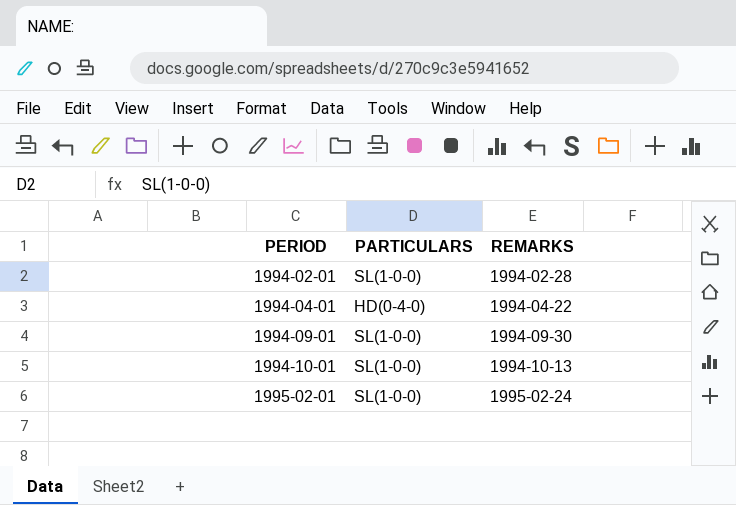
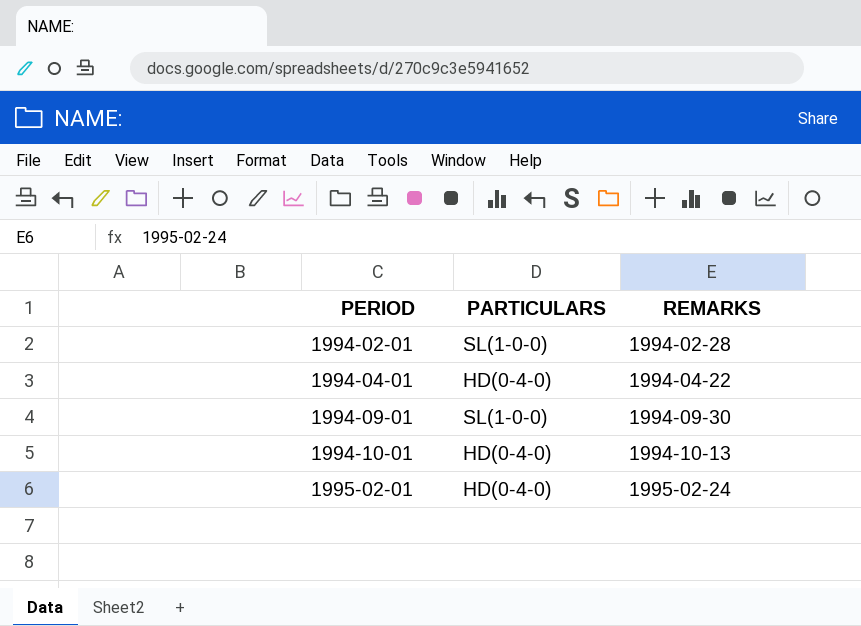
1994-10-01 | PARTICULARS: SL(1-0-0) -> HD(0-4-0)
1995-02-01 | PARTICULARS: SL(1-0-0) -> HD(0-4-0)

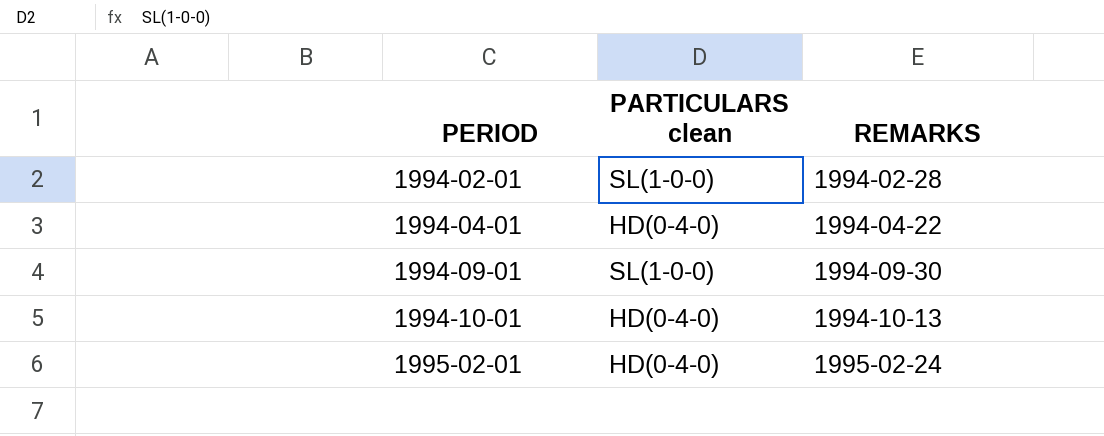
column name: PARTICULARS -> PARTICULARS clean

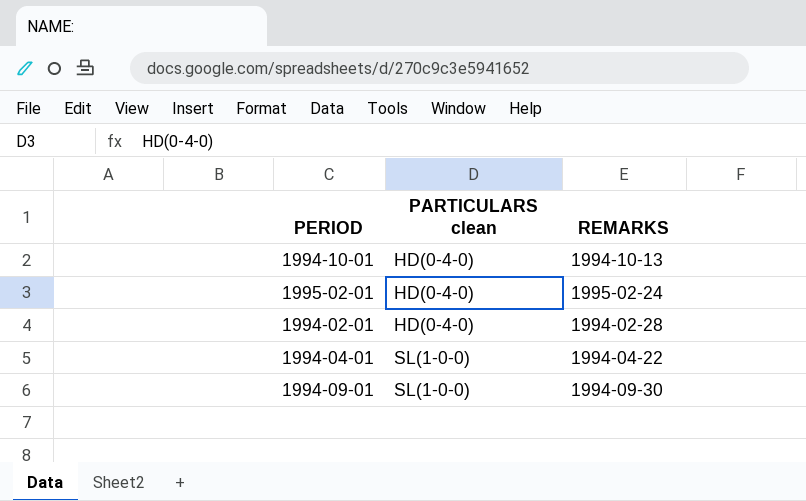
row order: PERIOD ascending -> PARTICULARS clean ascending
1994-02-01 | PARTICULARS clean: SL(1-0-0) -> HD(0-4-0)
1994-04-01 | PARTICULARS clean: HD(0-4-0) -> SL(1-0-0)

